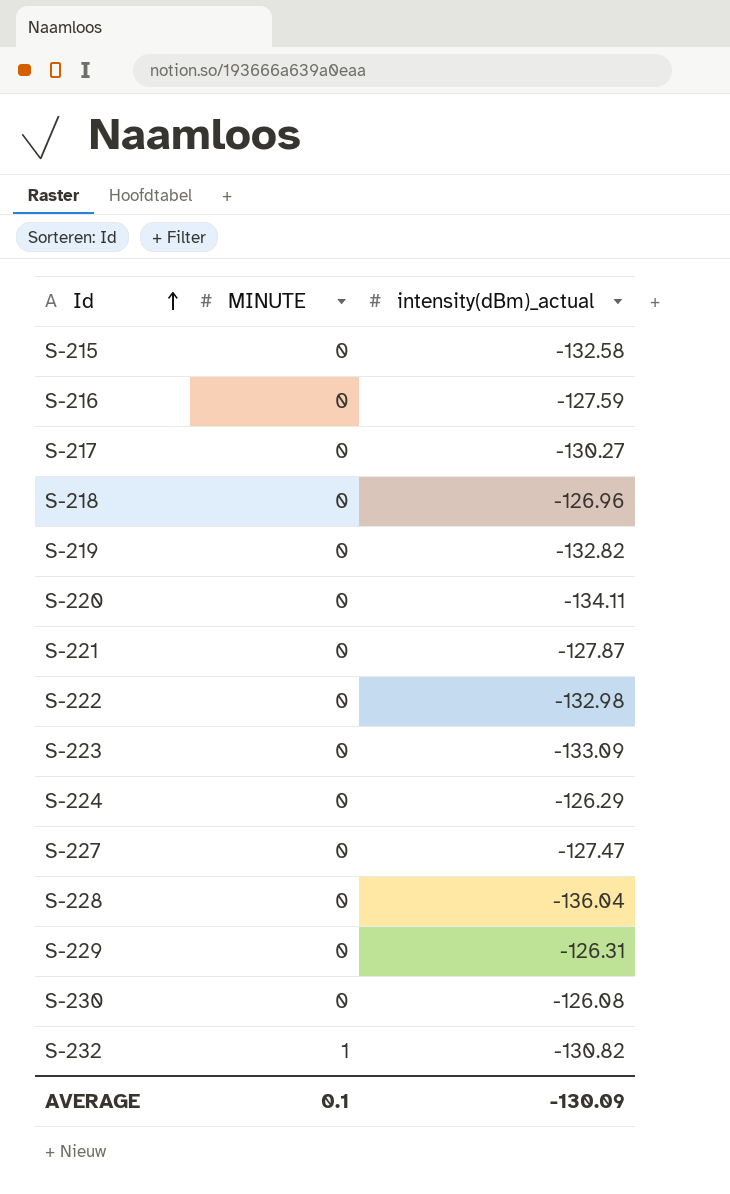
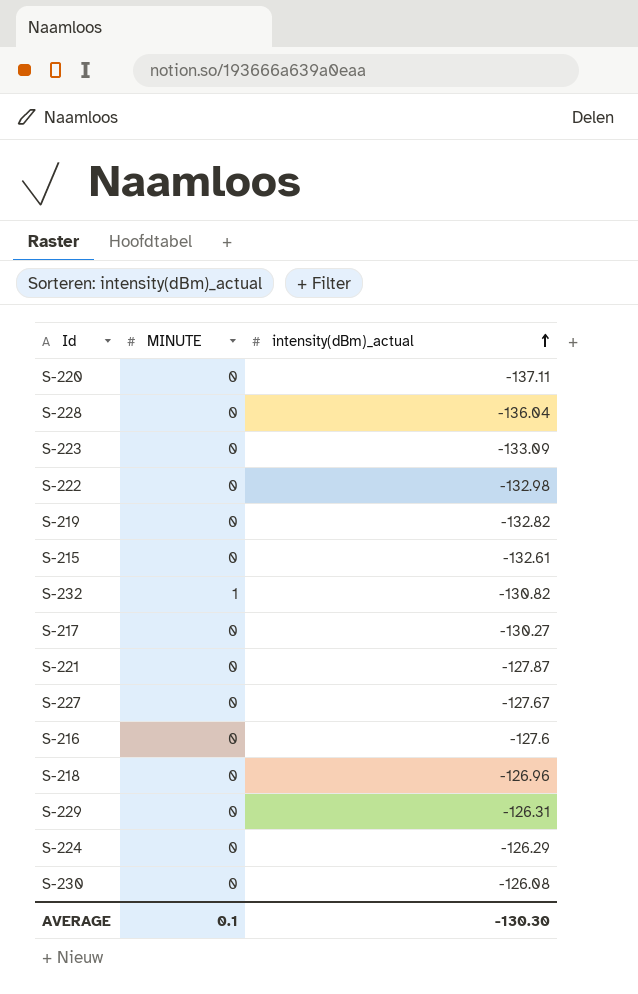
row order: Id ascending -> intensity(dBm)_actual ascending
S-220 | intensity(dBm)_actual: -134.11 -> -137.11
S-215 | intensity(dBm)_actual: -132.58 -> -132.61
S-227 | intensity(dBm)_actual: -127.47 -> -127.67
S-216 | intensity(dBm)_actual: -127.59 -> -127.6
AVERAGE | intensity(dBm)_actual: -130.09 -> -130.30

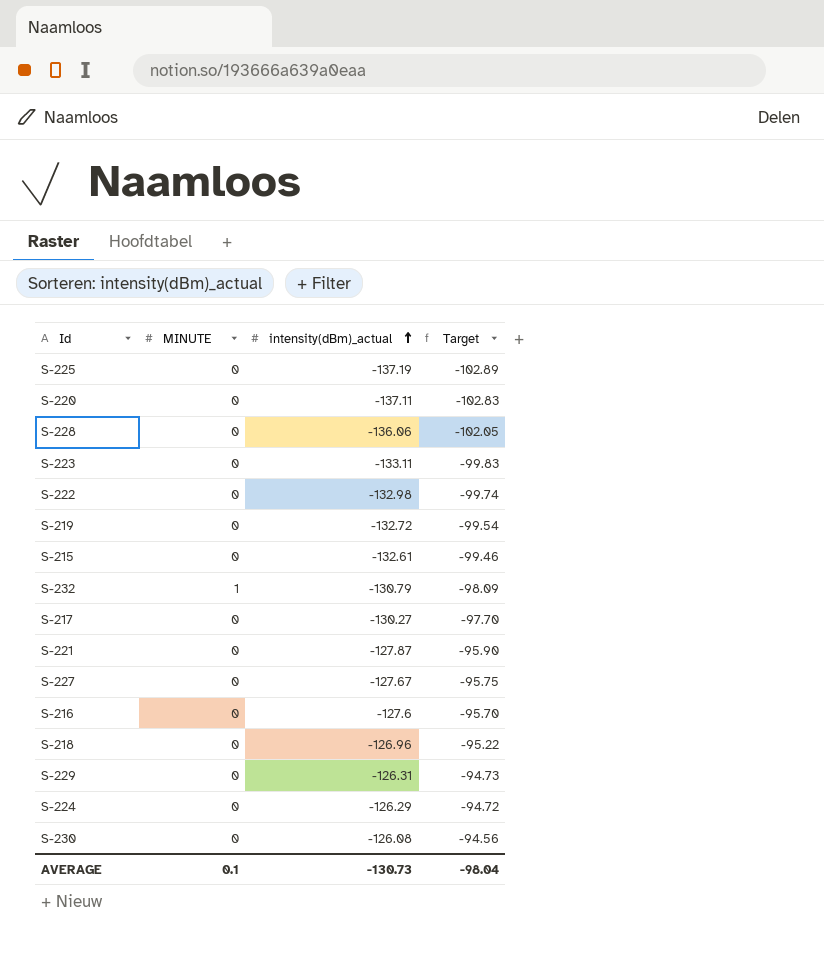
column Target | formula: none -> [intensity(dBm)_actual] * 0.75
row S-225: none -> 0 | -137.19 | -102.89
S-228 | intensity(dBm)_actual: -136.04 -> -136.06
S-223 | intensity(dBm)_actual: -133.09 -> -133.11
S-219 | intensity(dBm)_actual: -132.82 -> -132.72
S-232 | intensity(dBm)_actual: -130.82 -> -130.79
AVERAGE | intensity(dBm)_actual: -130.30 -> -130.73

